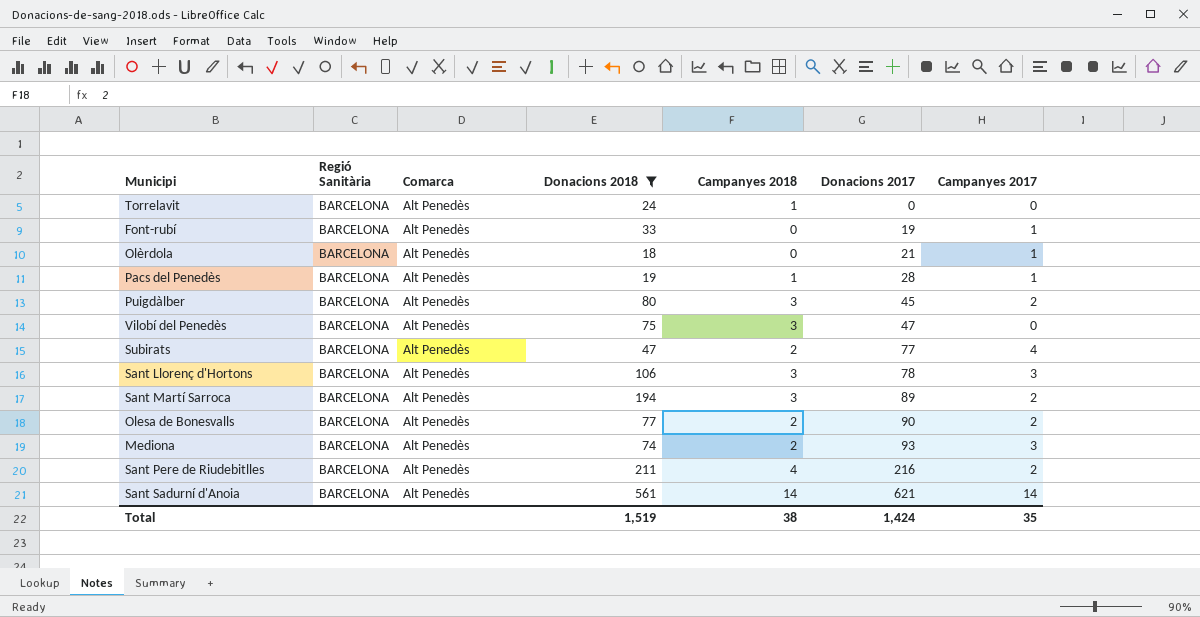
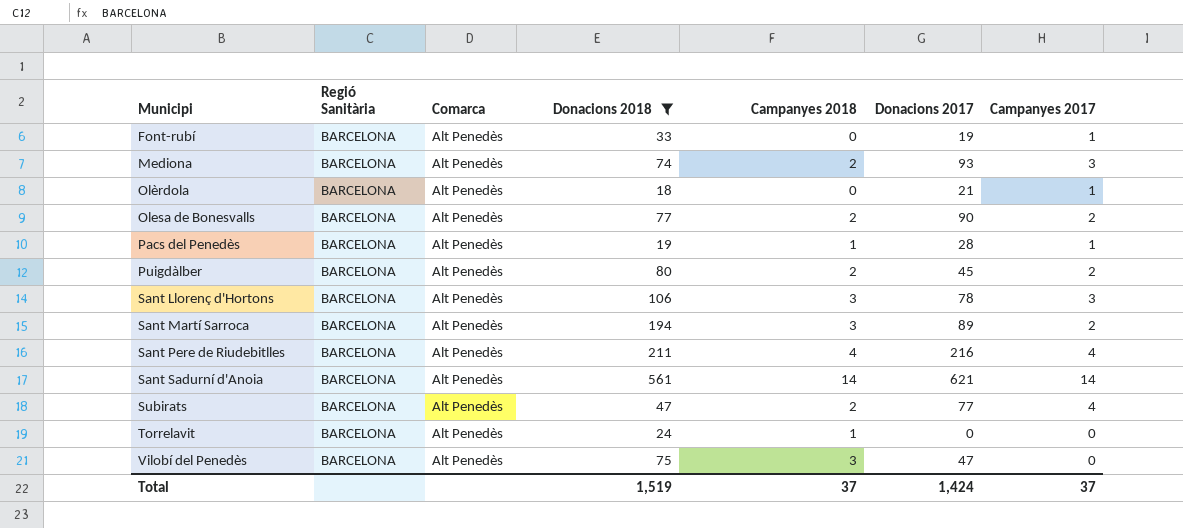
row order: Donacions 2017 ascending -> Municipi ascending
Puigdàlber | Campanyes 2018: 3 -> 2
Sant Pere de Riudebitlles | Campanyes 2017: 2 -> 4
Total | Campanyes 2018: 38 -> 37
Total | Campanyes 2017: 35 -> 37

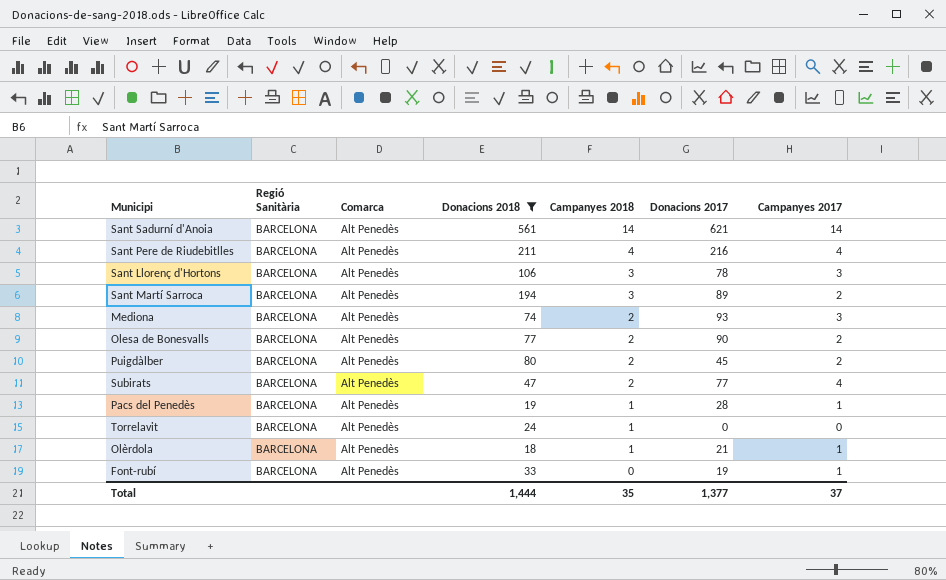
row order: Municipi ascending -> Campanyes 2018 descending
row Vilobí del Penedès: BARCELONA | Alt Penedès | 75 | 3 | 47 | 0 -> none
Olèrdola | Campanyes 2018: 0 -> 1
Total | Donacions 2018: 1,519 -> 1,444
Total | Campanyes 2018: 37 -> 35
Total | Donacions 2017: 1,424 -> 1,377

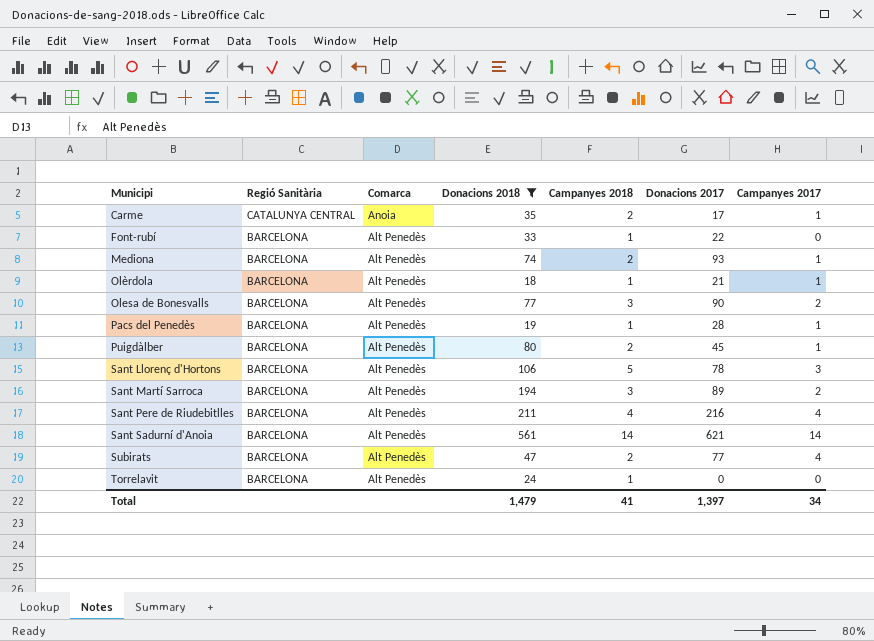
row order: Campanyes 2018 descending -> Municipi ascending
row Carme: none -> CATALUNYA CENTRAL | Anoia | 35 | 2 | 17 | 1
Font-rubí | Campanyes 2018: 0 -> 1
Font-rubí | Donacions 2017: 19 -> 22
Font-rubí | Campanyes 2017: 1 -> 0
Mediona | Campanyes 2017: 3 -> 1
Olesa de Bonesvalls | Campanyes 2018: 2 -> 3
Puigdàlber | Campanyes 2017: 2 -> 1
Sant Llorenç d'Hortons | Campanyes 2018: 3 -> 5
Total | Donacions 2018: 1,444 -> 1,479
Total | Campanyes 2018: 35 -> 41
Total | Donacions 2017: 1,377 -> 1,397
Total | Campanyes 2017: 37 -> 34

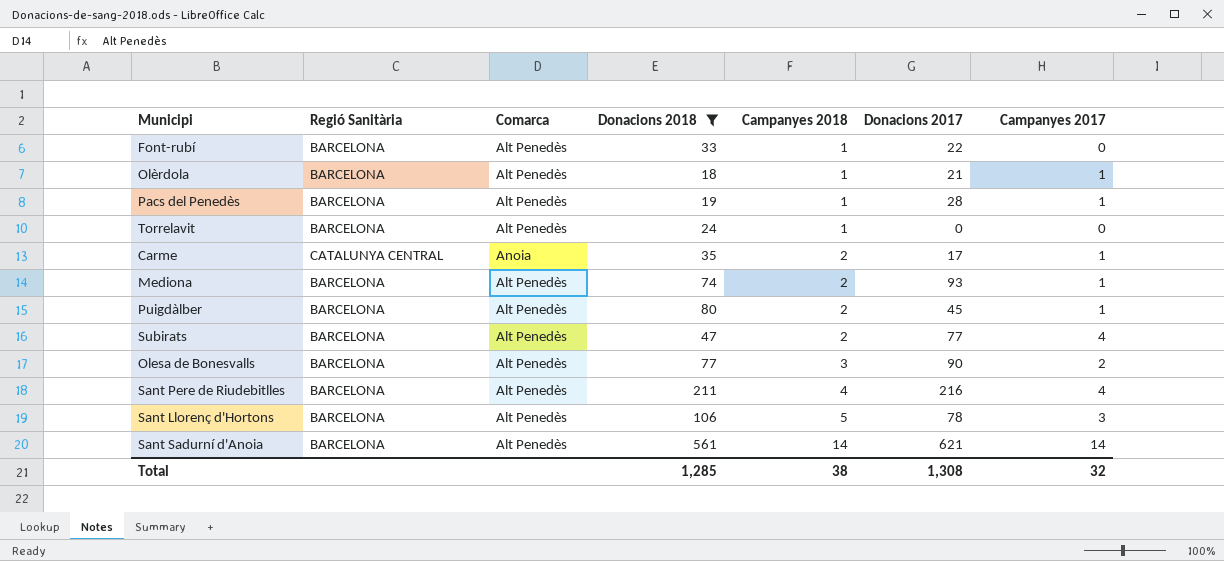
row order: Municipi ascending -> Campanyes 2018 ascending
row Sant Martí Sarroca: BARCELONA | Alt Penedès | 194 | 3 | 89 | 2 -> none
Total | Donacions 2018: 1,479 -> 1,285
Total | Campanyes 2018: 41 -> 38
Total | Donacions 2017: 1,397 -> 1,308
Total | Campanyes 2017: 34 -> 32

